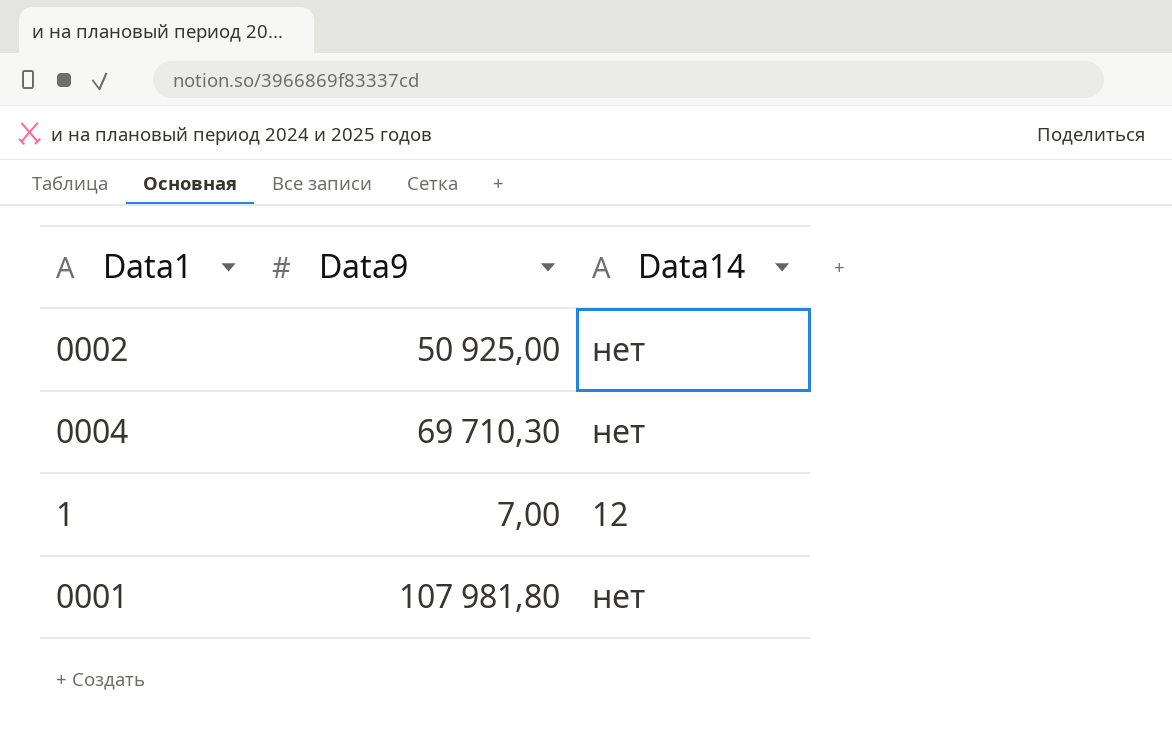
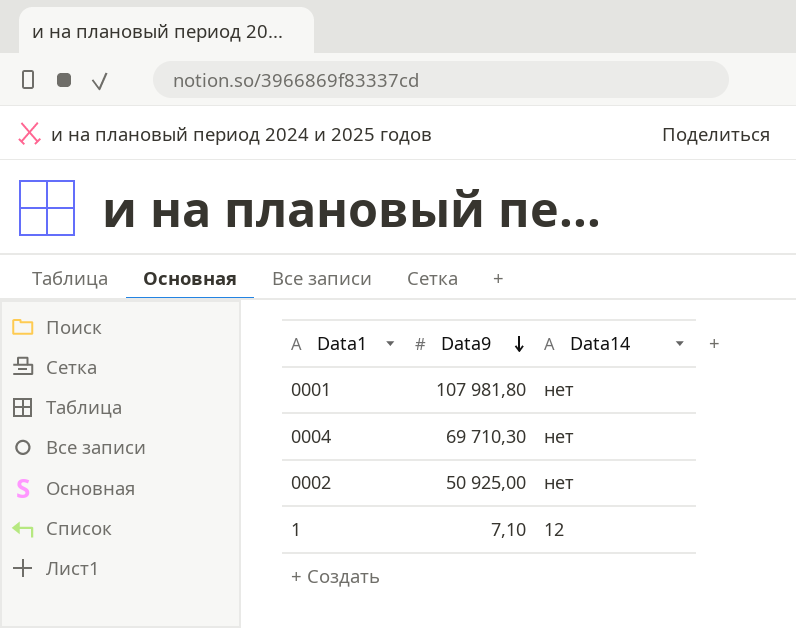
row order: none -> Data9 descending
1 | Data9: 7,00 -> 7,10

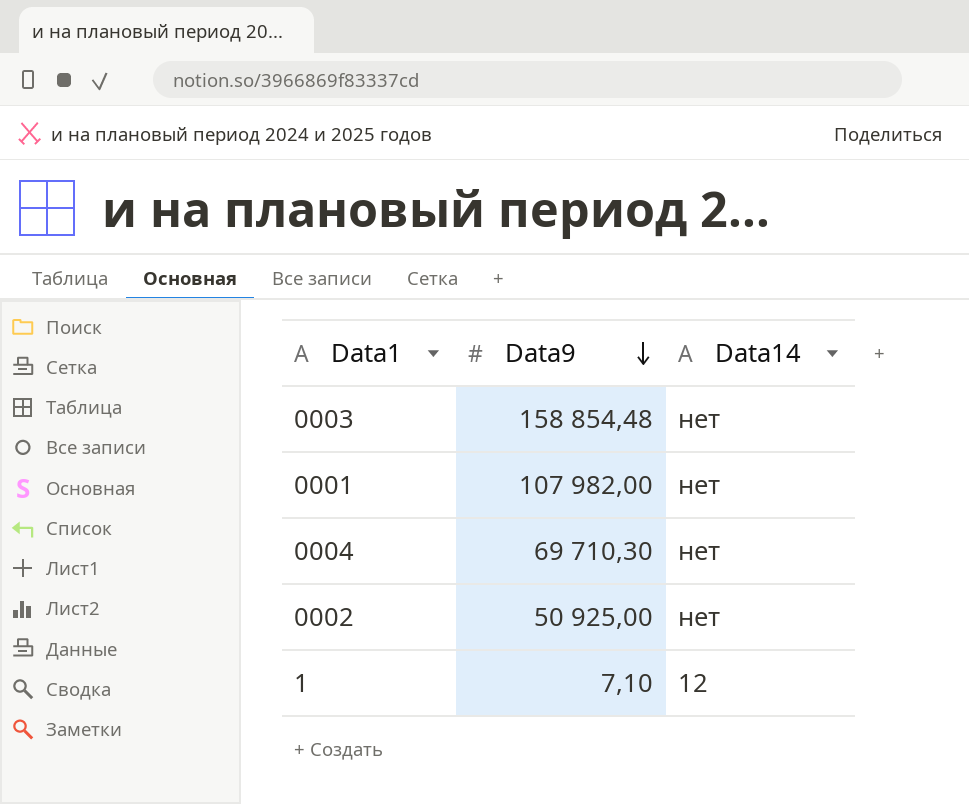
row 0003: none -> 158 854,48 | нет
0001 | Data9: 107 981,80 -> 107 982,00

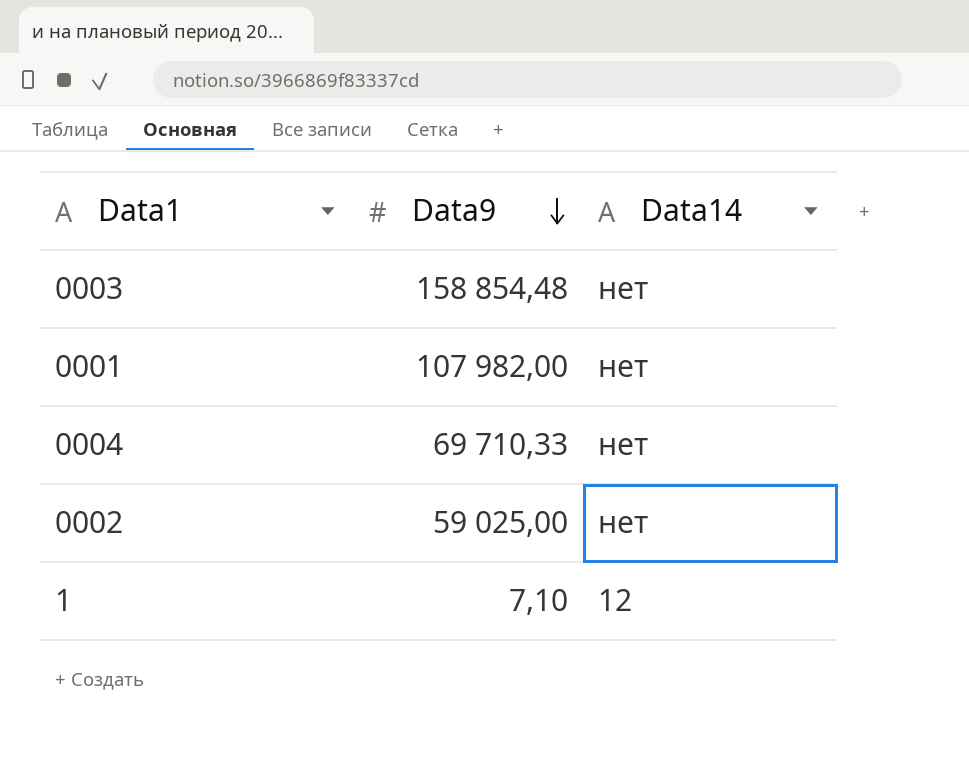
0004 | Data9: 69 710,30 -> 69 710,33
0002 | Data9: 50 925,00 -> 59 025,00

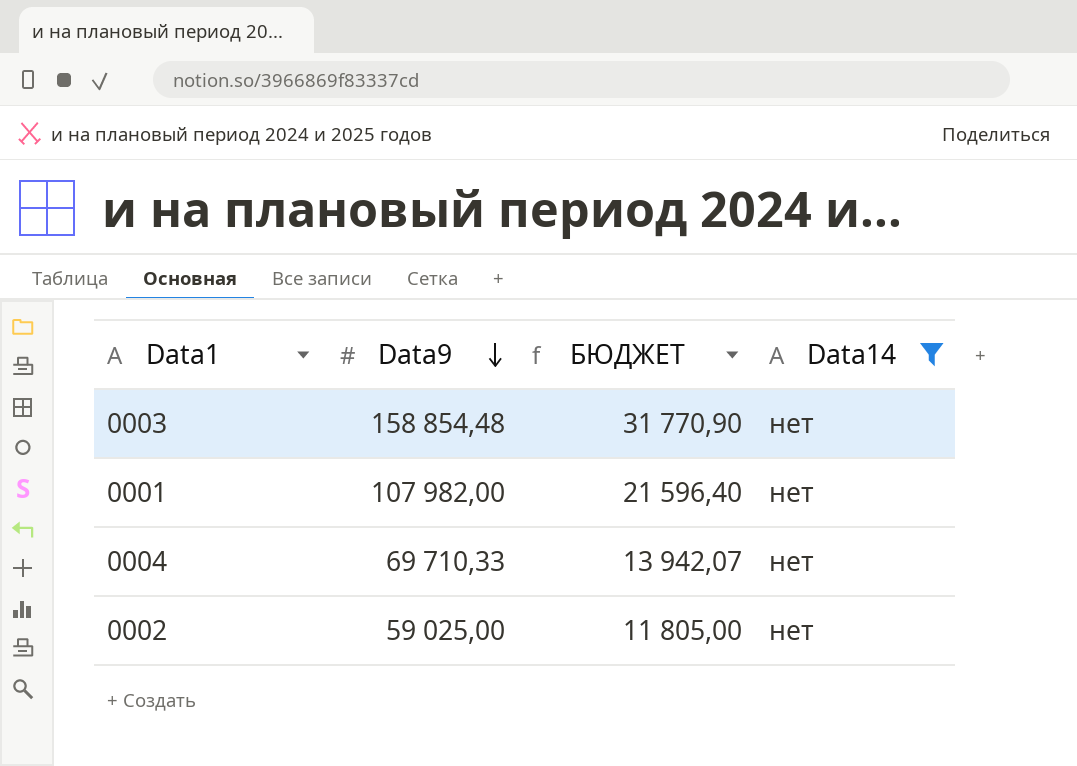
filter: none -> Data14 = нет
column БЮДЖЕТ | formula: none -> [Data9] * 0,2

